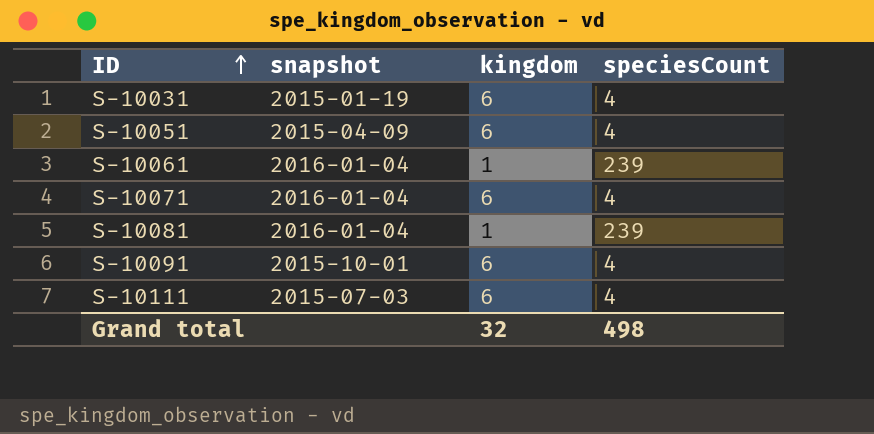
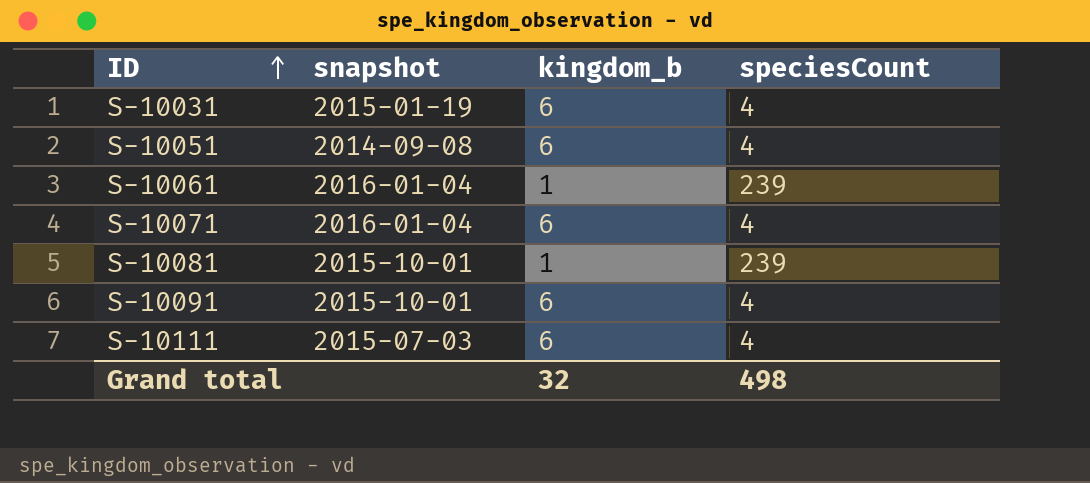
column name: kingdom -> kingdom_b
S-10051 | snapshot: 2015-04-09 -> 2014-09-08
S-10081 | snapshot: 2016-01-04 -> 2015-10-01

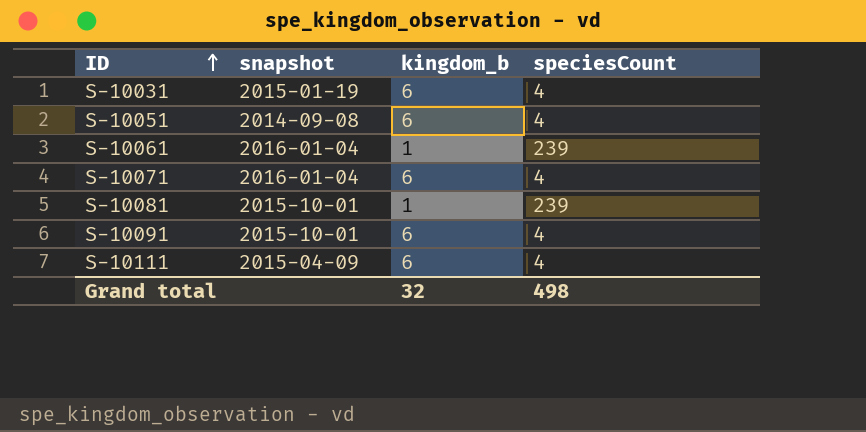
S-10111 | snapshot: 2015-07-03 -> 2015-04-09

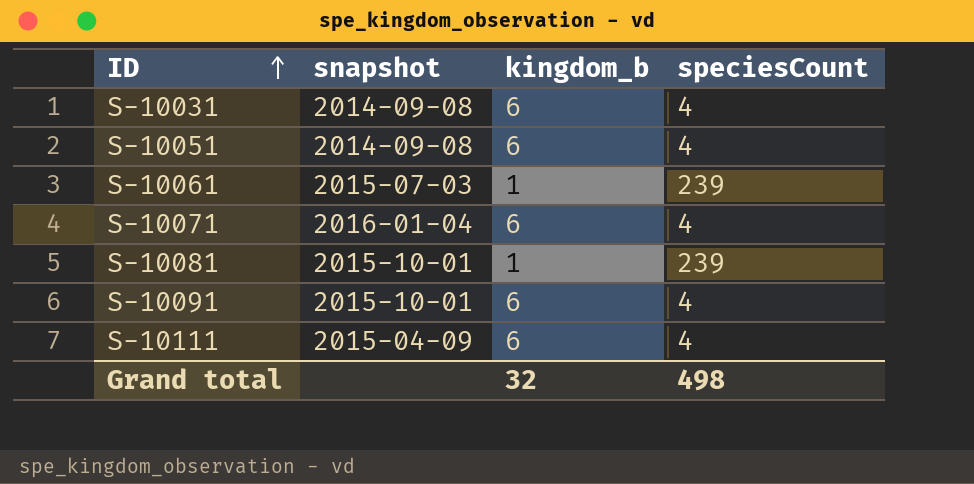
S-10031 | snapshot: 2015-01-19 -> 2014-09-08
S-10061 | snapshot: 2016-01-04 -> 2015-07-03

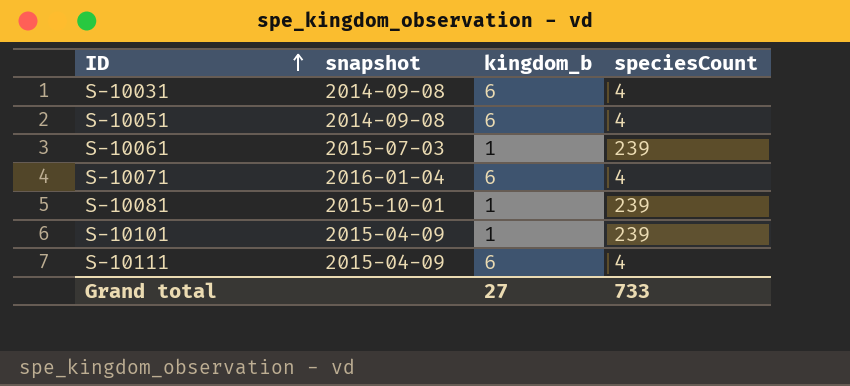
row S-10091: 2015-10-01 | 6 | 4 -> none
row S-10101: none -> 2015-04-09 | 1 | 239
Grand total | kingdom_b: 32 -> 27
Grand total | speciesCount: 498 -> 733

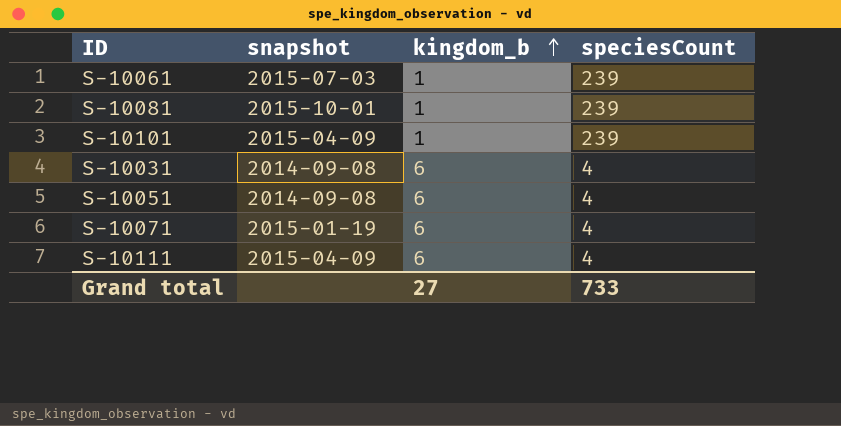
row order: ID ascending -> kingdom_b ascending
S-10071 | snapshot: 2016-01-04 -> 2015-01-19

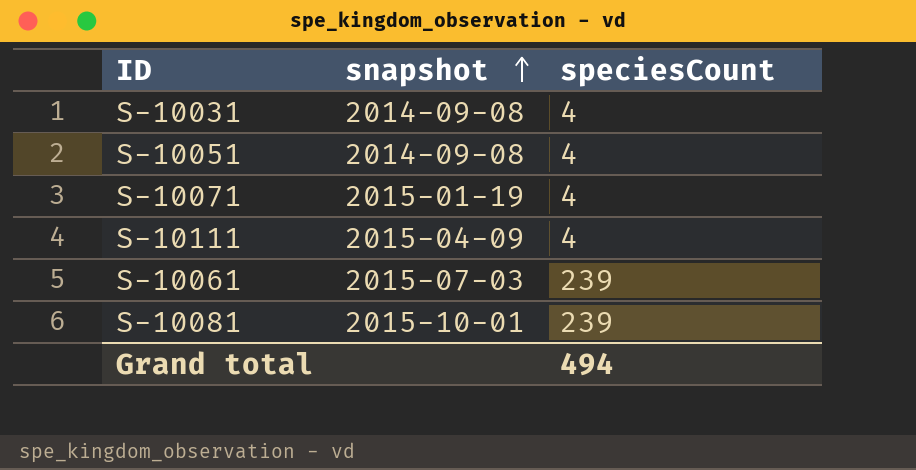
row order: kingdom_b ascending -> snapshot ascending
column kingdom_b | position: 3 -> none
row S-10101: 2015-04-09 | 1 | 239 -> none
Grand total | speciesCount: 733 -> 494

